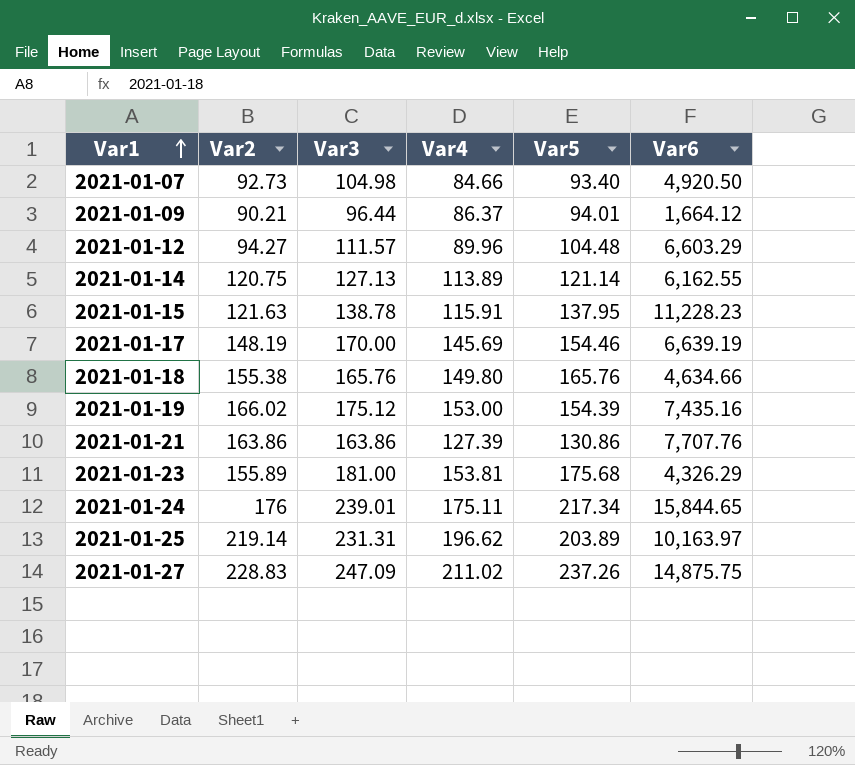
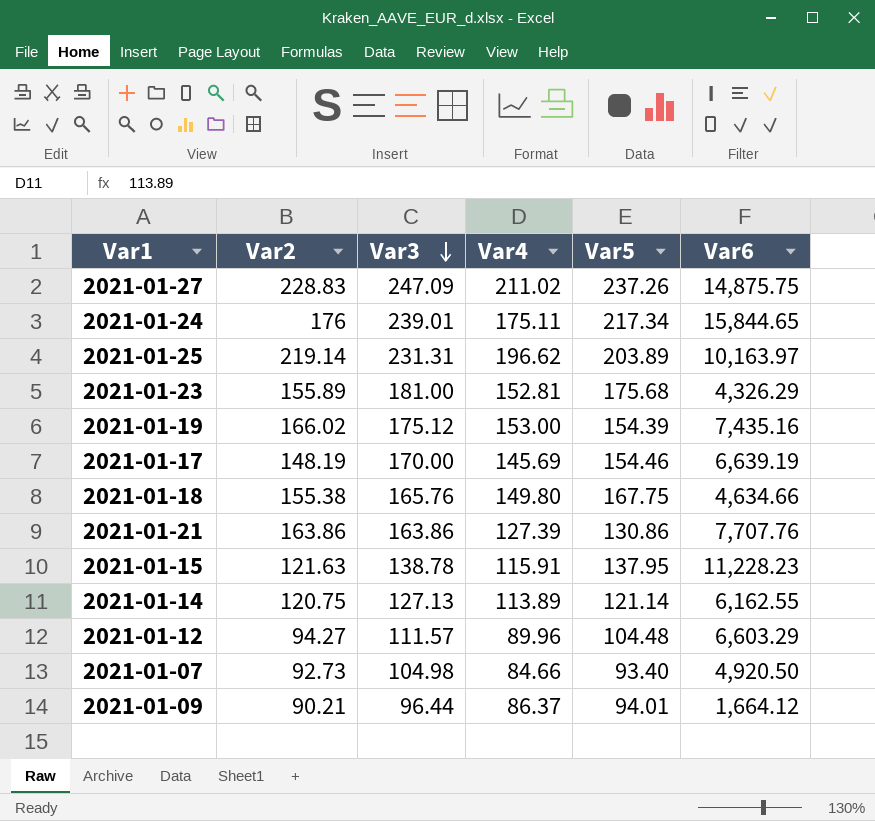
row order: Var1 ascending -> Var3 descending
2021-01-23 | Var4: 153.81 -> 152.81
2021-01-18 | Var5: 165.76 -> 167.75

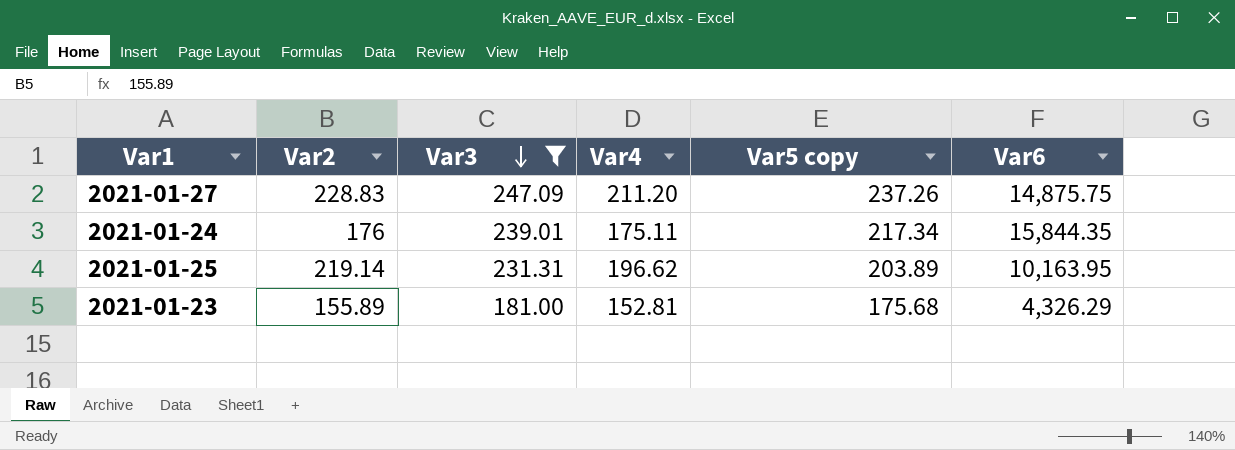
filter: none -> Var3 >= 181.00
column name: Var5 -> Var5 copy
2021-01-27 | Var4: 211.02 -> 211.20
2021-01-24 | Var6: 15,844.65 -> 15,844.35
2021-01-25 | Var6: 10,163.97 -> 10,163.95

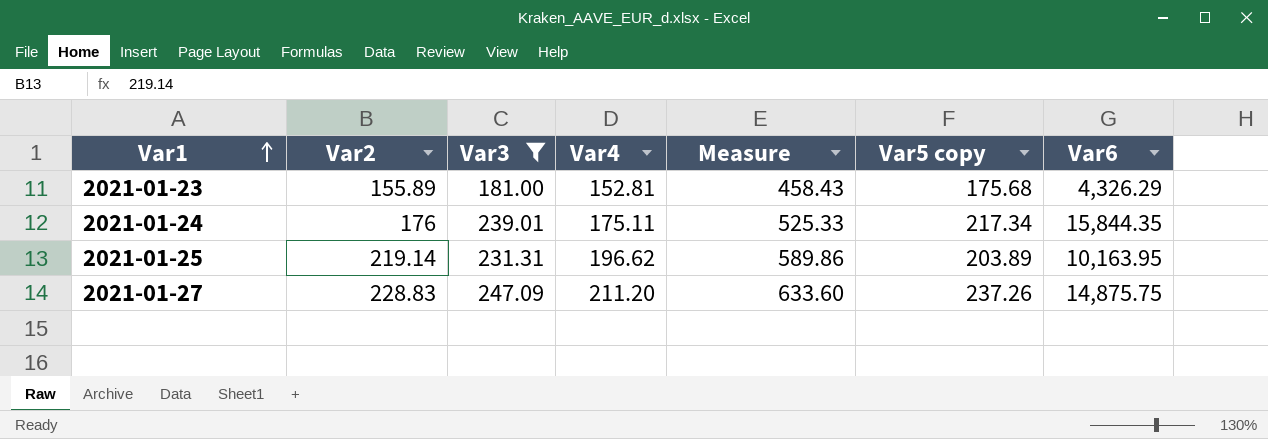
row order: Var3 descending -> Var1 ascending
column Measure | formula: none -> [Var4] * 3

